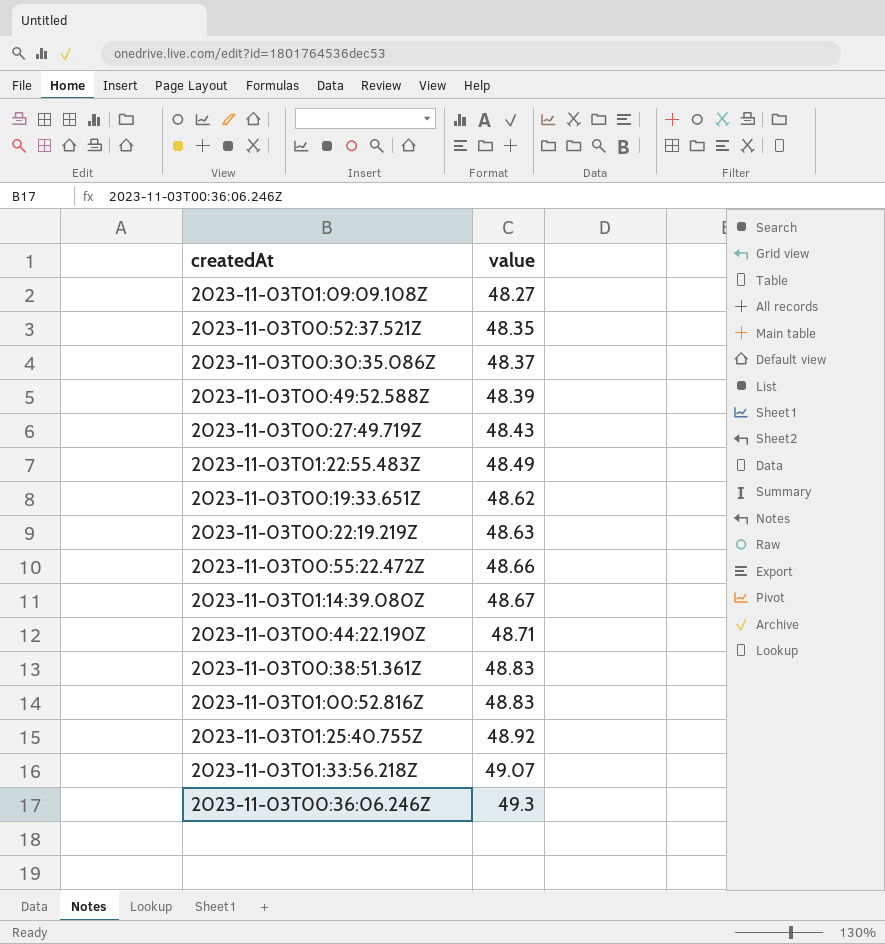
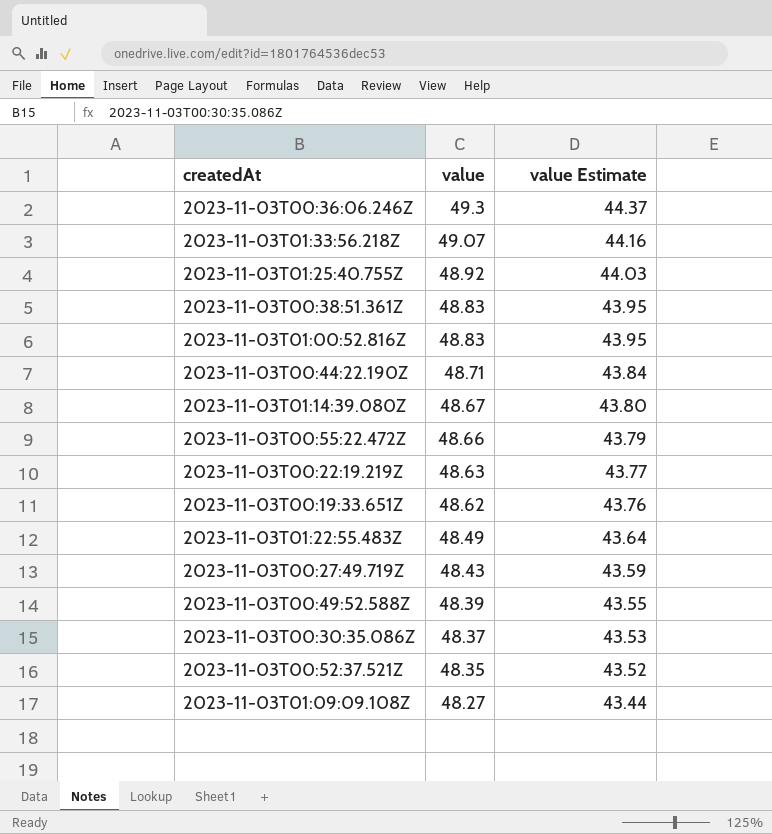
row order: value ascending -> value descending
column value Estimate | formula: none -> [value] * 0.9

